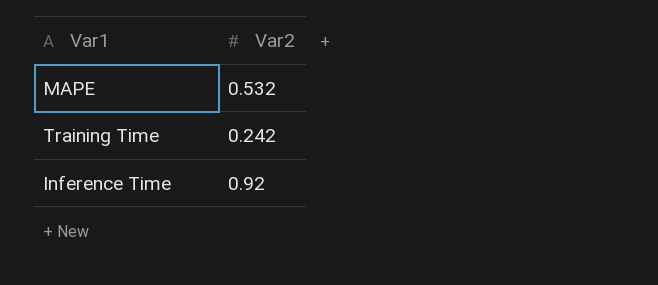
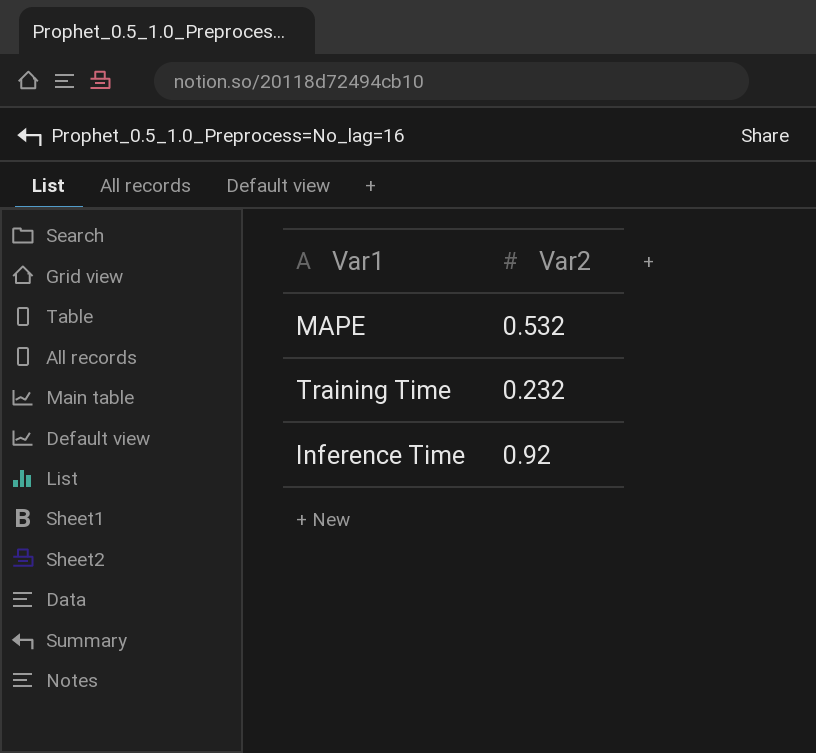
Training Time | Var2: 0.242 -> 0.232

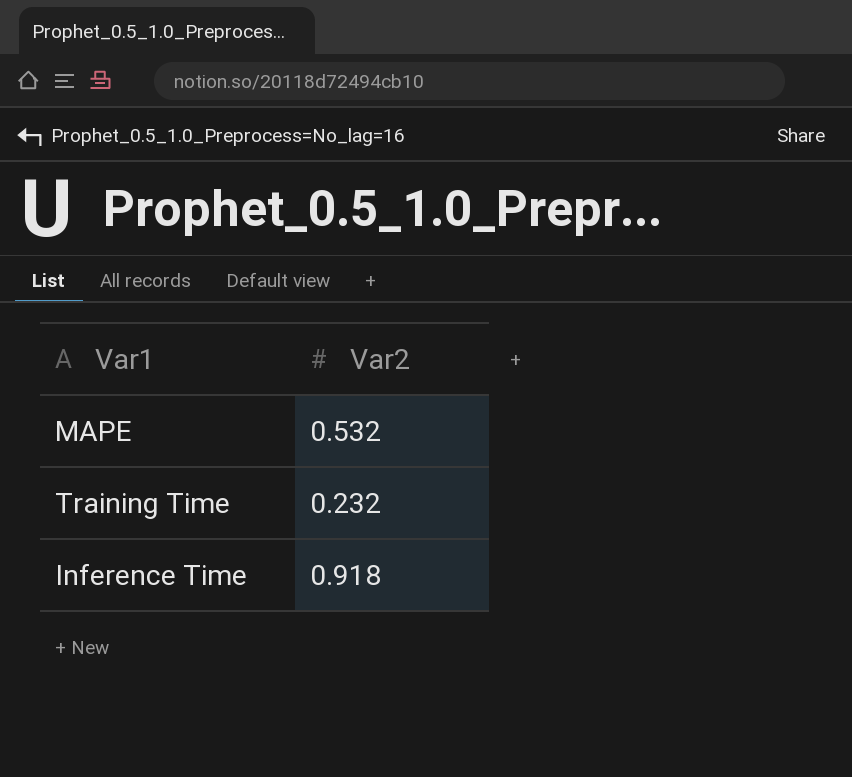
Inference Time | Var2: 0.92 -> 0.918

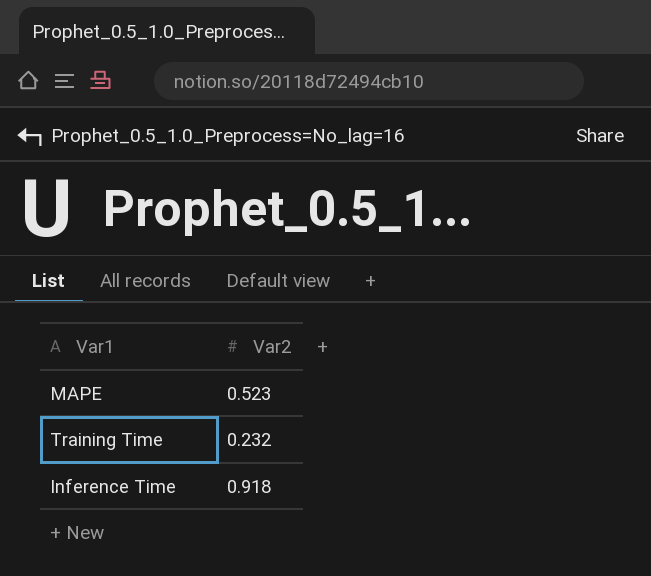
MAPE | Var2: 0.532 -> 0.523

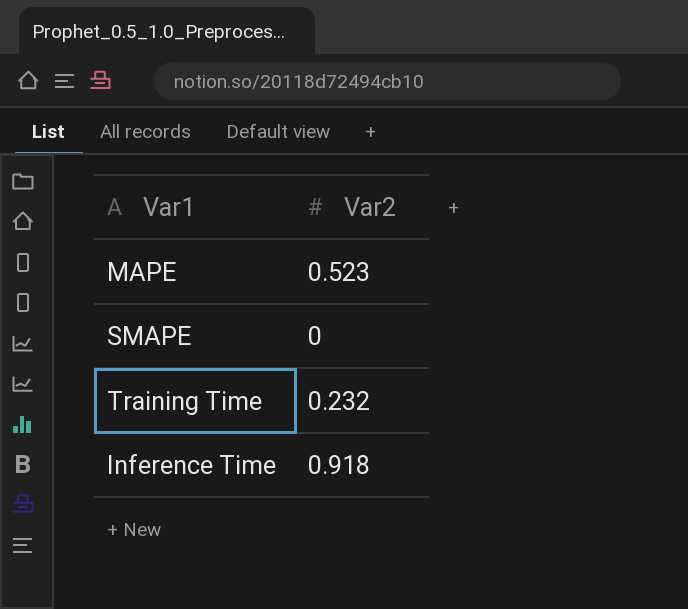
row SMAPE: none -> 0

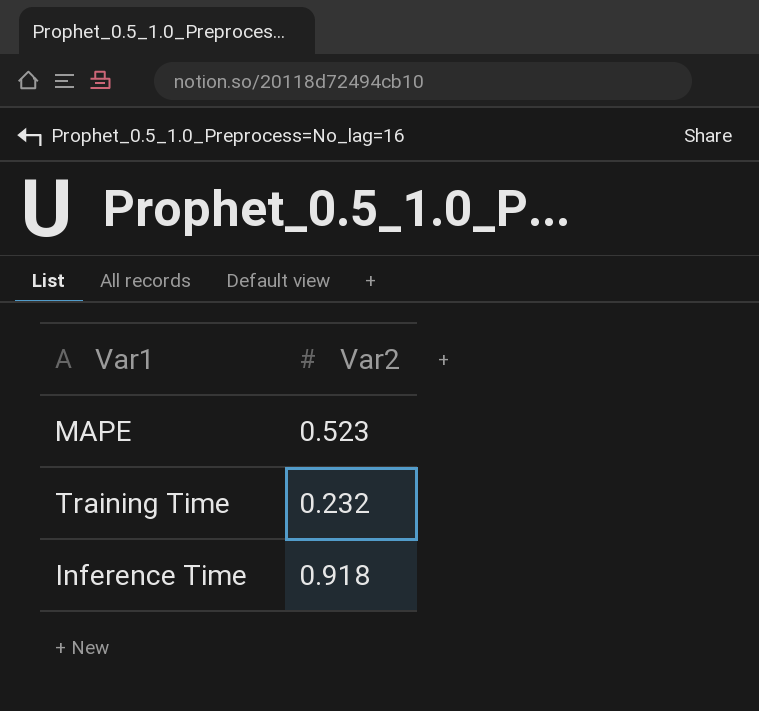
row SMAPE: 0 -> none

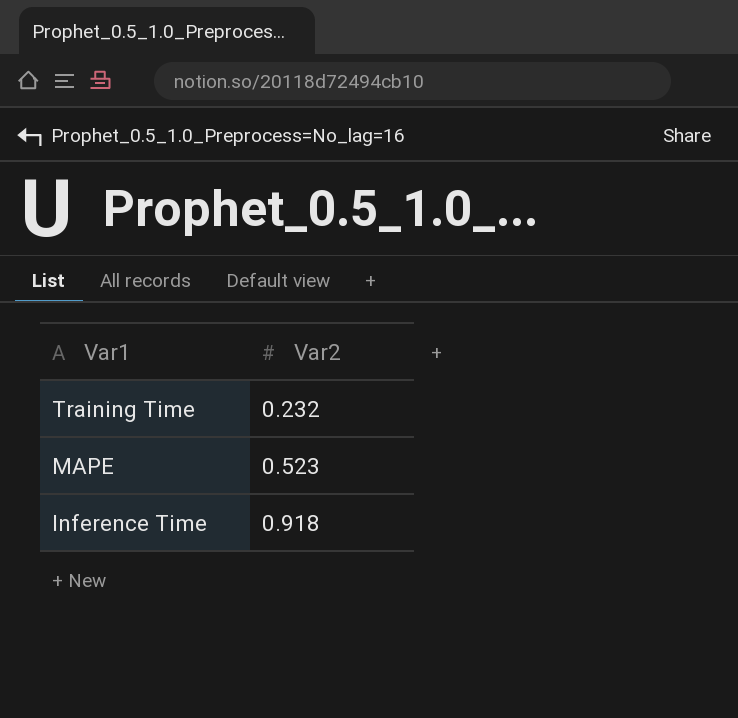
row order: none -> Var1 descending

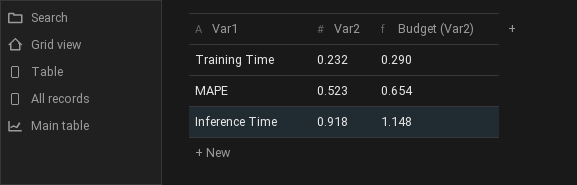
column Budget (Var2) | formula: none -> [Var2] * 1.25

